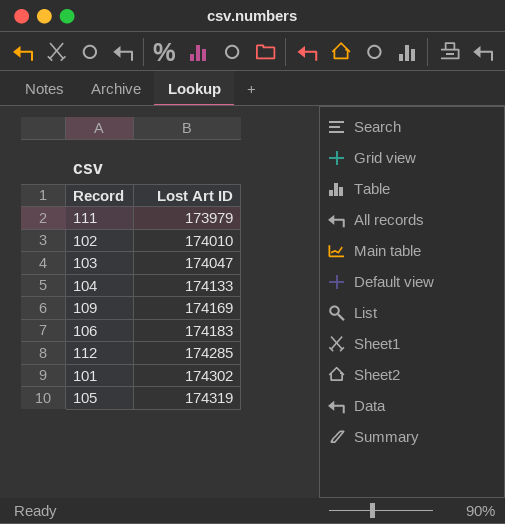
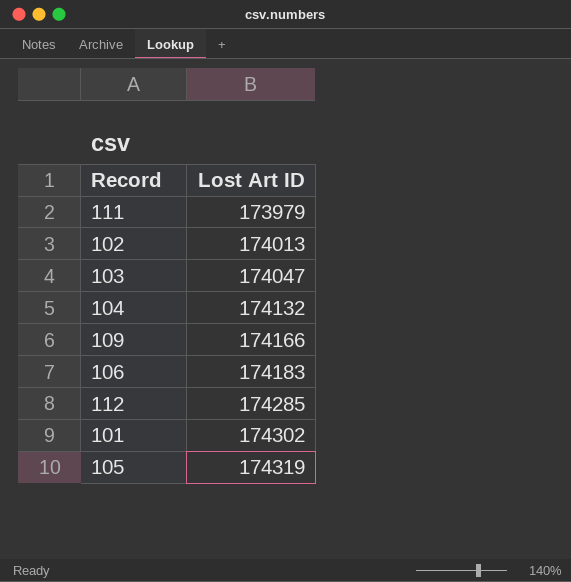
102 | Lost Art ID: 174010 -> 174013
104 | Lost Art ID: 174133 -> 174132
109 | Lost Art ID: 174169 -> 174166

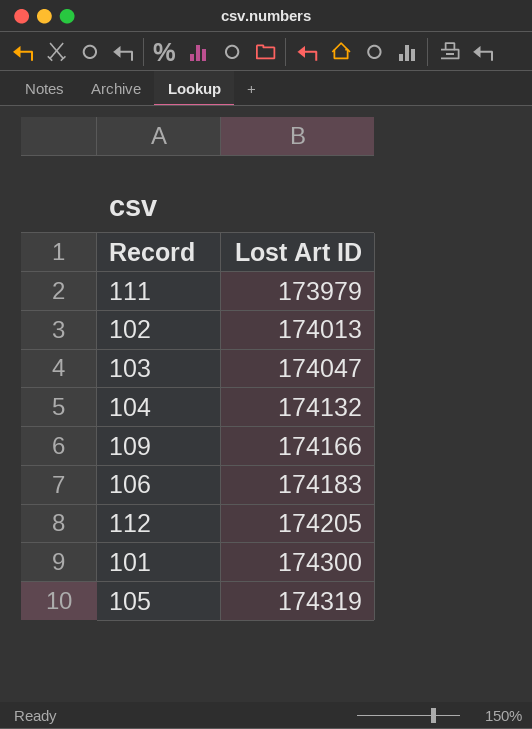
112 | Lost Art ID: 174285 -> 174205
101 | Lost Art ID: 174302 -> 174300

